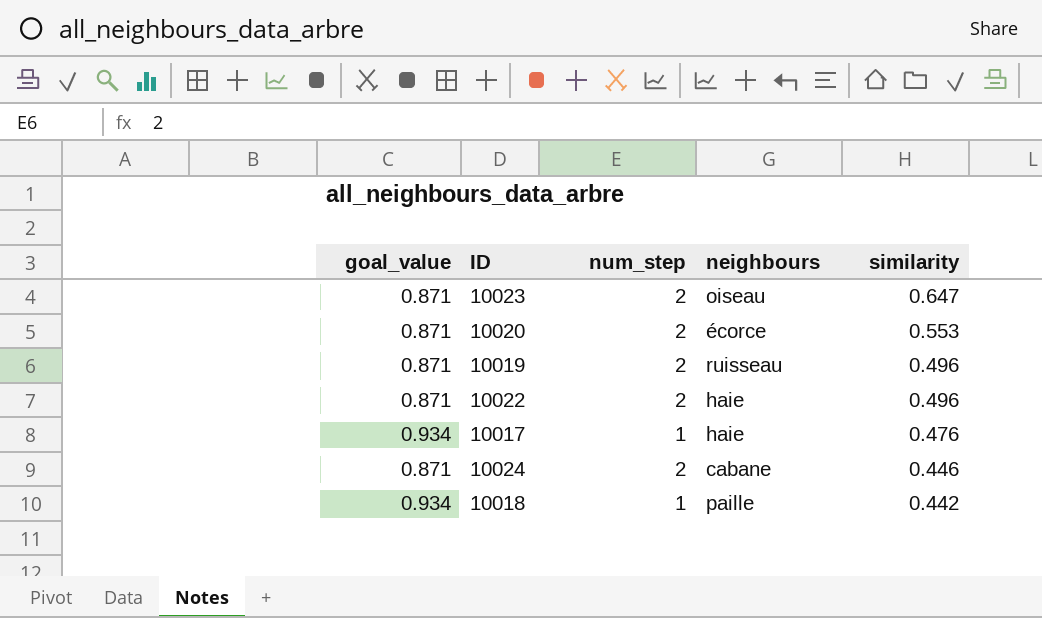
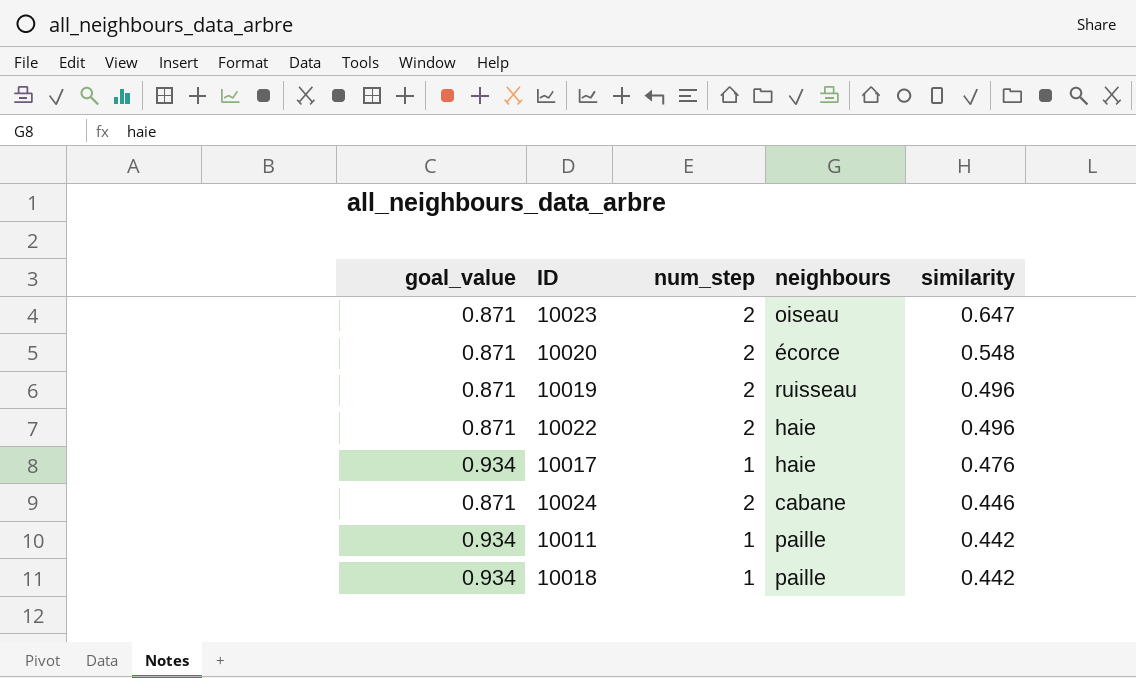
10020 | similarity: 0.553 -> 0.548
row 10011: none -> 0.934 | 1 | paille | 0.442

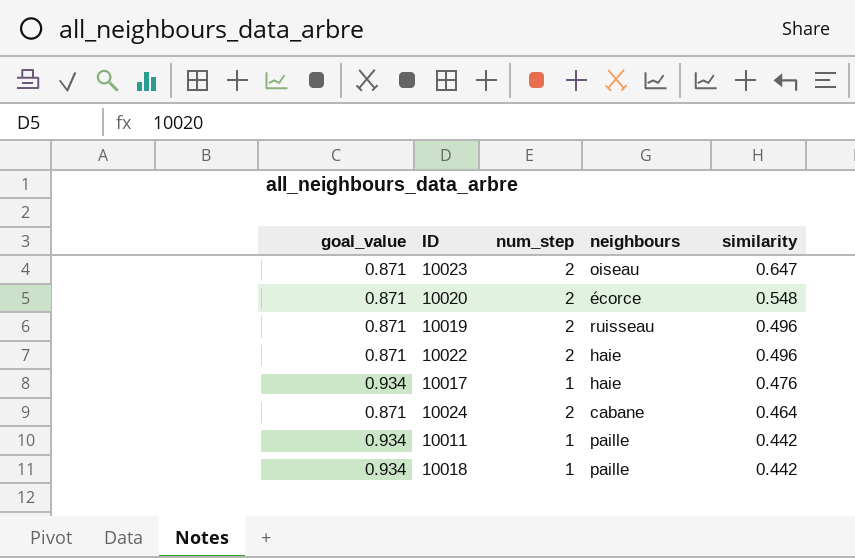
10024 | similarity: 0.446 -> 0.464

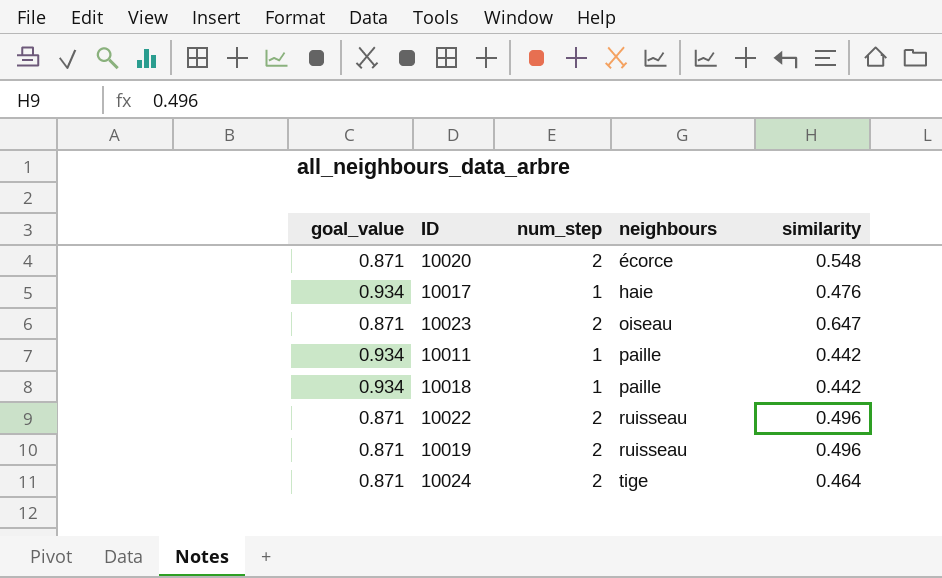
row order: similarity descending -> neighbours ascending
10022 | neighbours: haie -> ruisseau
10024 | neighbours: cabane -> tige

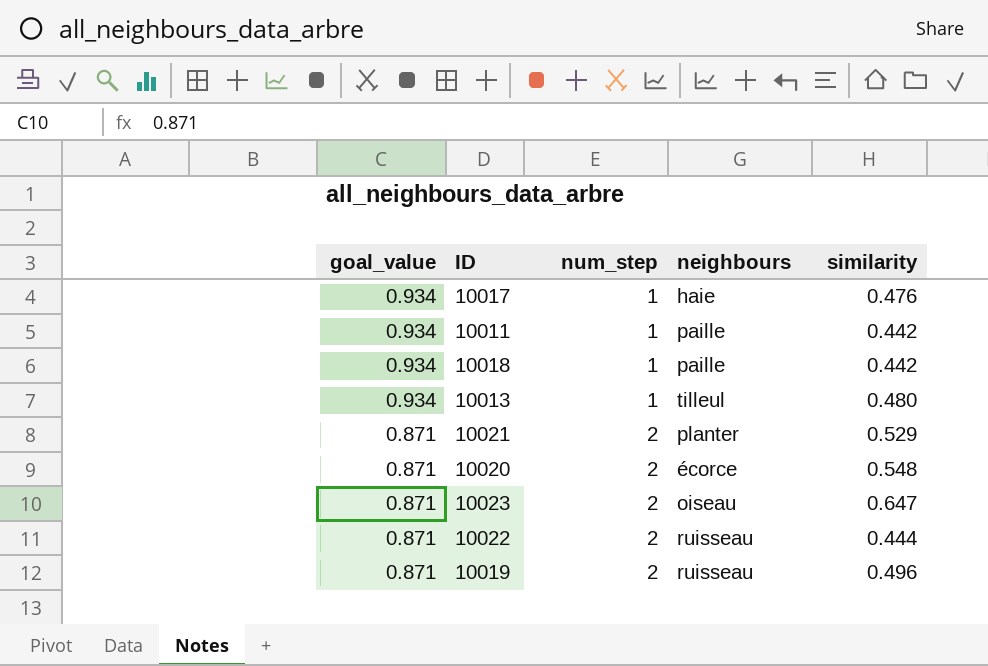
row order: neighbours ascending -> goal_value descending
row 10024: 0.871 | 2 | tige | 0.464 -> none
row 10013: none -> 0.934 | 1 | tilleul | 0.480
row 10021: none -> 0.871 | 2 | planter | 0.529
10022 | similarity: 0.496 -> 0.444

